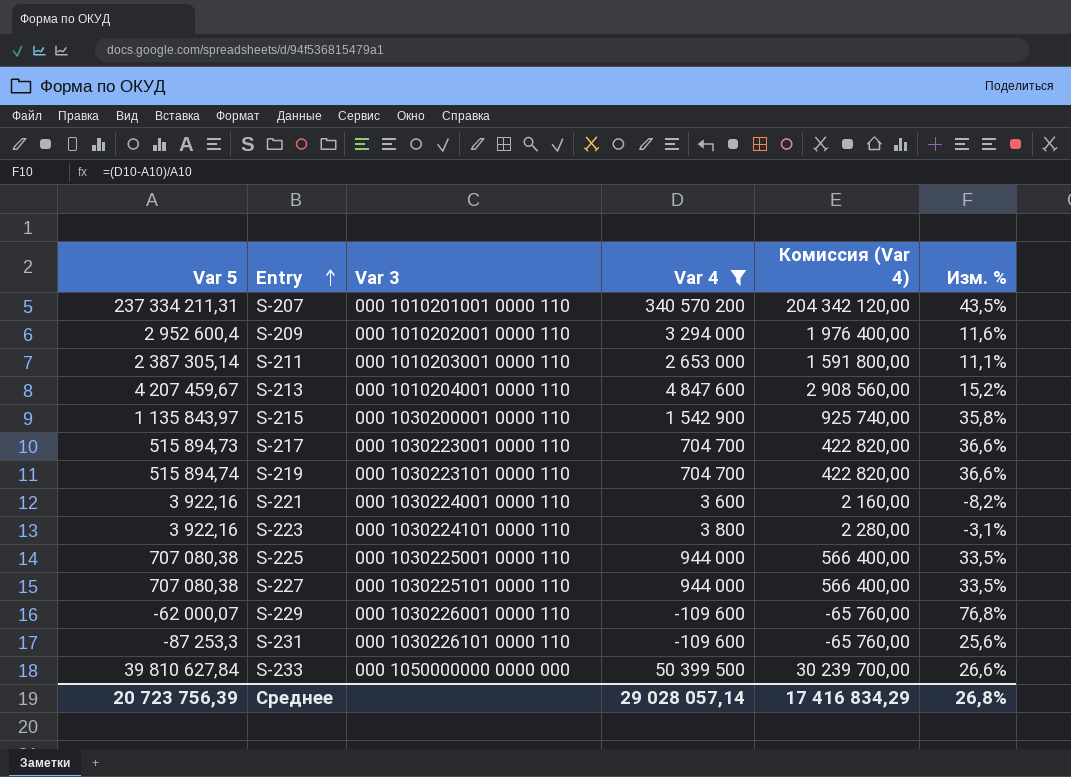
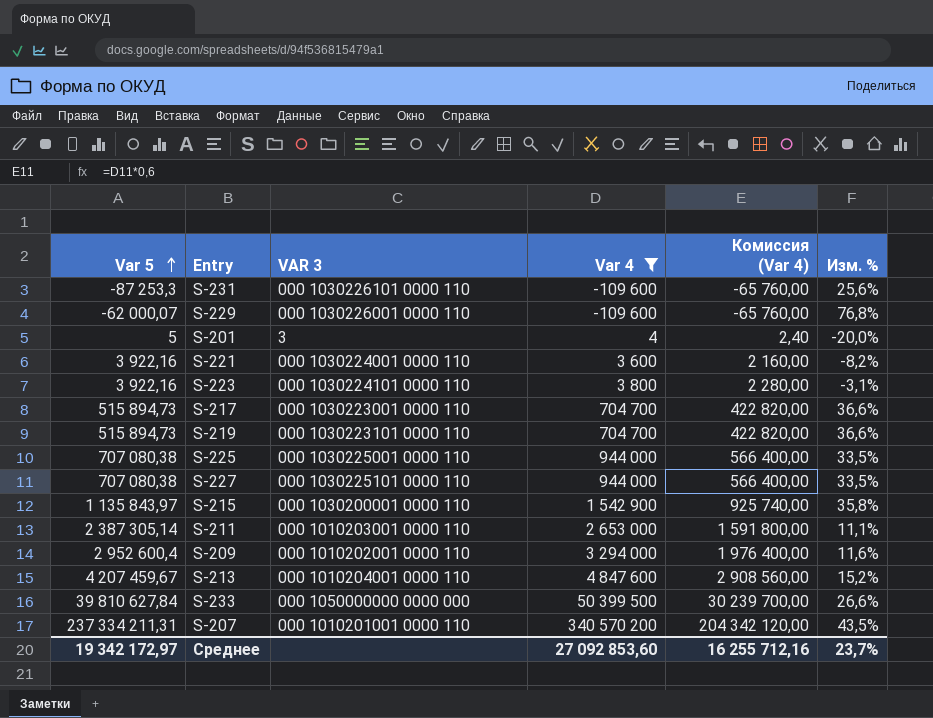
row order: Entry ascending -> Var 5 ascending
column name: Var 3 -> VAR 3
row S-201: none -> 5 | 3 | 4 | 2,40 | -20,0%
S-219 | Var 5: 515 894,74 -> 515 894,73
Среднее | Var 5: 20 723 756,39 -> 19 342 172,97
Среднее | Var 4: 29 028 057,14 -> 27 092 853,60
Среднее | Комиссия (Var 4): 17 416 834,29 -> 16 255 712,16
Среднее | Изм. %: 26,8% -> 23,7%

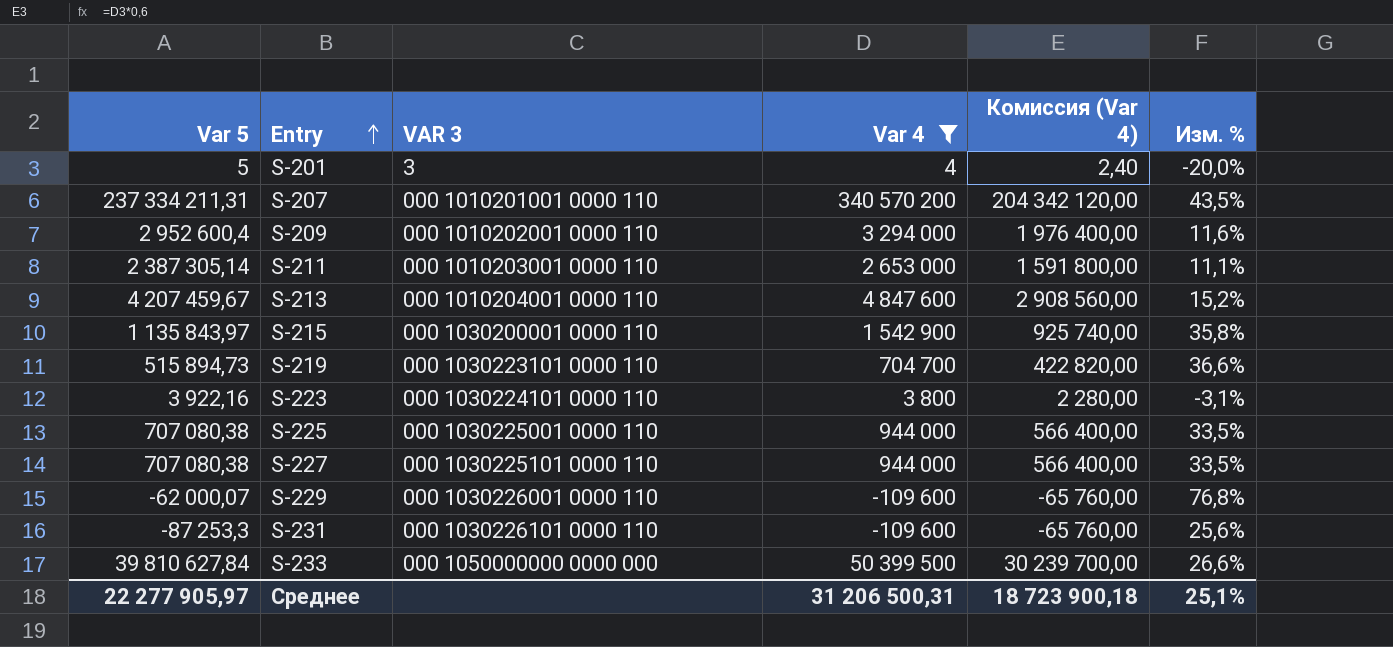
row order: Var 5 ascending -> Entry ascending
row S-221: 3 922,16 | 000 1030224001 0000 110 | 3 600 | 2 160,00 | -8,2% -> none
row S-217: 515 894,73 | 000 1030223001 0000 110 | 704 700 | 422 820,00 | 36,6% -> none
Среднее | Var 5: 19 342 172,97 -> 22 277 905,97
Среднее | Var 4: 27 092 853,60 -> 31 206 500,31
Среднее | Комиссия (Var 4): 16 255 712,16 -> 18 723 900,18
Среднее | Изм. %: 23,7% -> 25,1%

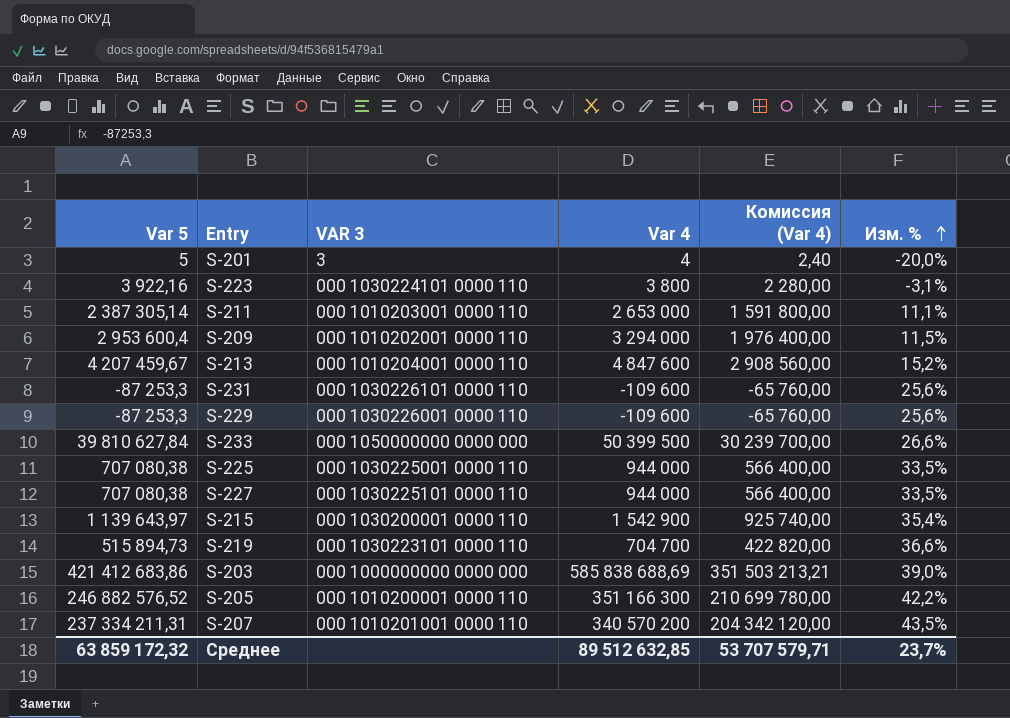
filter: Var 4 <= 340 570 200 -> none
row order: Entry ascending -> Изм. % ascending
S-209 | Var 5: 2 952 600,4 -> 2 953 600,4
S-209 | Изм. %: 11,6% -> 11,5%
S-229 | Var 5: -62 000,07 -> -87 253,3
S-229 | Изм. %: 76,8% -> 25,6%
S-215 | Var 5: 1 135 843,97 -> 1 139 643,97
S-215 | Изм. %: 35,8% -> 35,4%
Среднее | Var 5: 22 277 905,97 -> 63 859 172,32
Среднее | Var 4: 31 206 500,31 -> 89 512 632,85
Среднее | Комиссия (Var 4): 18 723 900,18 -> 53 707 579,71
Среднее | Изм. %: 25,1% -> 23,7%

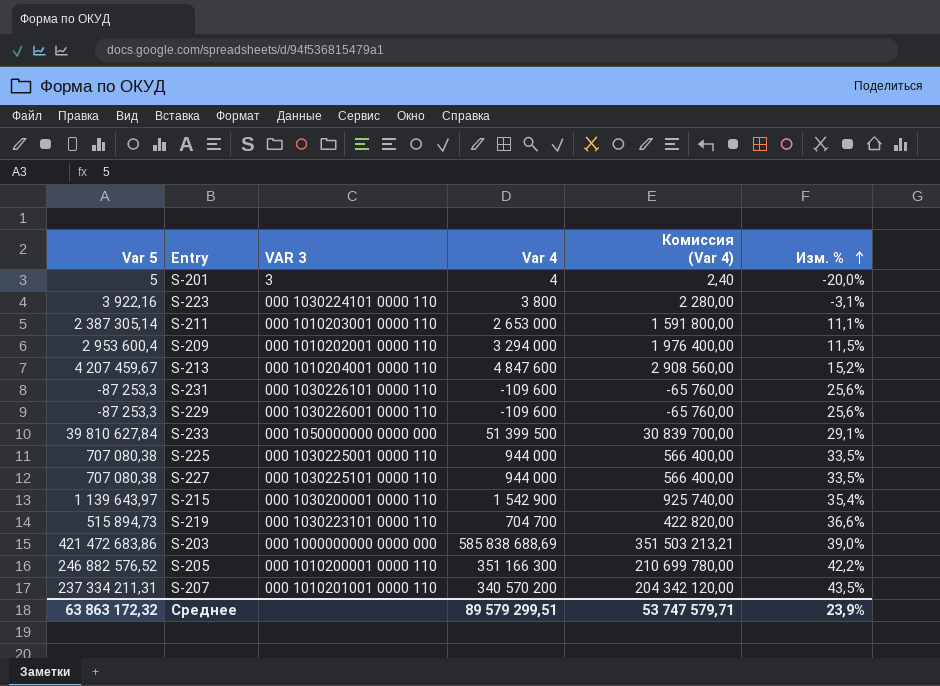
S-233 | Var 4: 50 399 500 -> 51 399 500
S-233 | Комиссия (Var 4): 30 239 700,00 -> 30 839 700,00
S-233 | Изм. %: 26,6% -> 29,1%
S-203 | Var 5: 421 412 683,86 -> 421 472 683,86
Среднее | Var 5: 63 859 172,32 -> 63 863 172,32
Среднее | Var 4: 89 512 632,85 -> 89 579 299,51
Среднее | Комиссия (Var 4): 53 707 579,71 -> 53 747 579,71
Среднее | Изм. %: 23,7% -> 23,9%

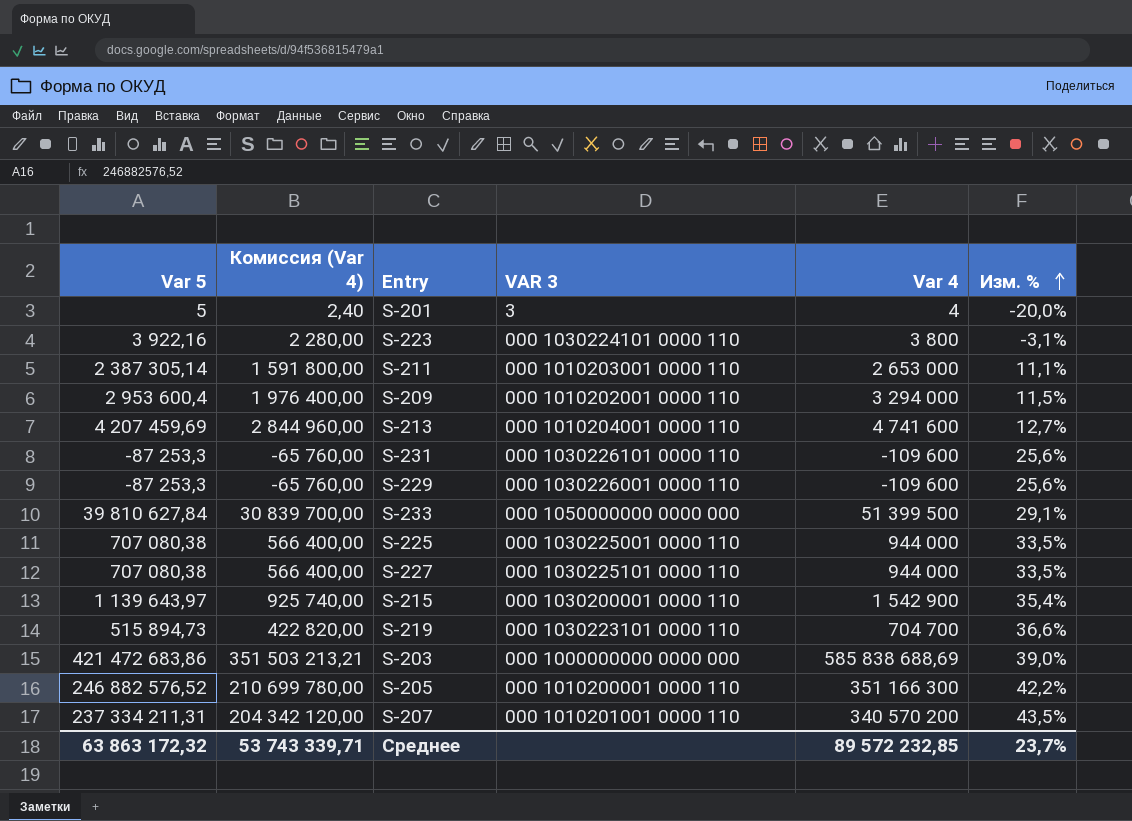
column Комиссия (Var 4) | position: 5 -> 2
S-213 | Var 5: 4 207 459,67 -> 4 207 459,69
S-213 | Комиссия (Var 4): 2 908 560,00 -> 2 844 960,00
S-213 | Var 4: 4 847 600 -> 4 741 600
S-213 | Изм. %: 15,2% -> 12,7%
Среднее | Комиссия (Var 4): 53 747 579,71 -> 53 743 339,71
Среднее | Var 4: 89 579 299,51 -> 89 572 232,85
Среднее | Изм. %: 23,9% -> 23,7%

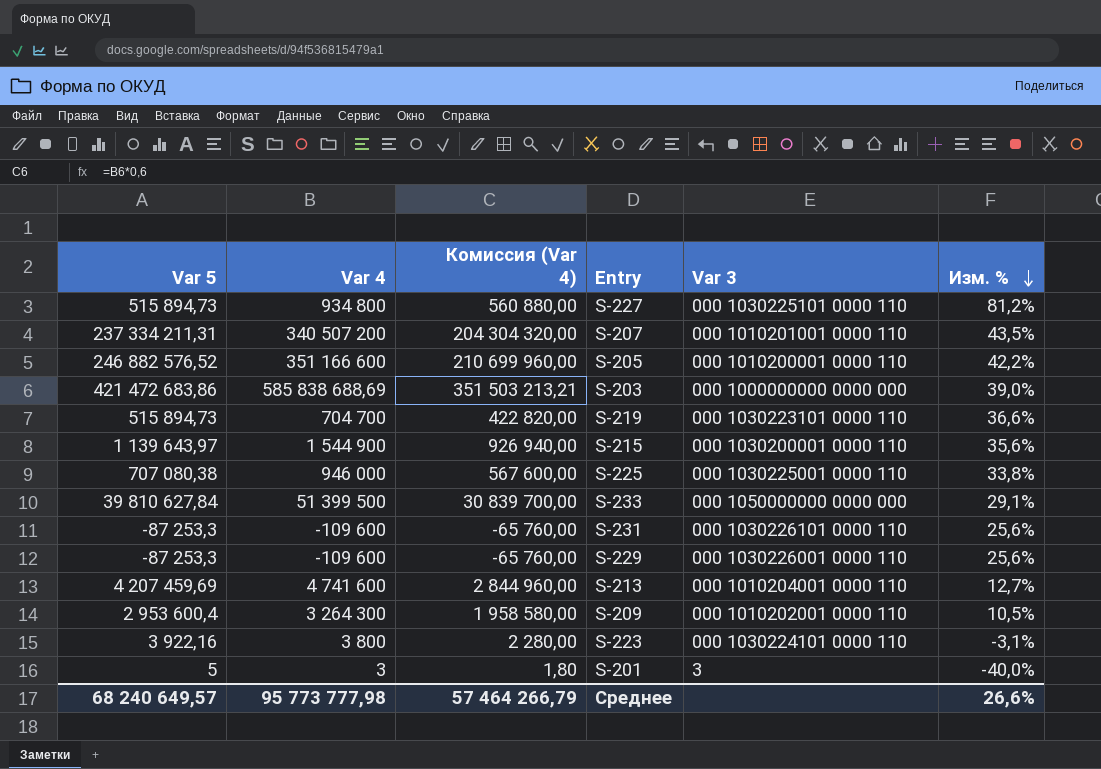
row order: Изм. % ascending -> Изм. % descending
column Var 4 | position: 5 -> 2
column name: VAR 3 -> Var 3
row S-211: 2 387 305,14 | 1 591 800,00 | 000 1010203001 0000 110 | 2 653 000 | 11,1% -> none
S-227 | Var 5: 707 080,38 -> 515 894,73
S-227 | Var 4: 944 000 -> 934 800
S-227 | Комиссия (Var 4): 566 400,00 -> 560 880,00
S-227 | Изм. %: 33,5% -> 81,2%
S-207 | Var 4: 340 570 200 -> 340 507 200
S-207 | Комиссия (Var 4): 204 342 120,00 -> 204 304 320,00
S-205 | Var 4: 351 166 300 -> 351 166 600
S-205 | Комиссия (Var 4): 210 699 780,00 -> 210 699 960,00
S-215 | Var 4: 1 542 900 -> 1 544 900
S-215 | Комиссия (Var 4): 925 740,00 -> 926 940,00
S-215 | Изм. %: 35,4% -> 35,6%
S-225 | Var 4: 944 000 -> 946 000
S-225 | Комиссия (Var 4): 566 400,00 -> 567 600,00
S-225 | Изм. %: 33,5% -> 33,8%
S-209 | Var 4: 3 294 000 -> 3 264 300
S-209 | Комиссия (Var 4): 1 976 400,00 -> 1 958 580,00
S-209 | Изм. %: 11,5% -> 10,5%
S-201 | Var 4: 4 -> 3
S-201 | Комиссия (Var 4): 2,40 -> 1,80
S-201 | Изм. %: -20,0% -> -40,0%
Среднее | Var 5: 63 863 172,32 -> 68 240 649,57
Среднее | Var 4: 89 572 232,85 -> 95 773 777,98
Среднее | Комиссия (Var 4): 53 743 339,71 -> 57 464 266,79
Среднее | Изм. %: 23,7% -> 26,6%

